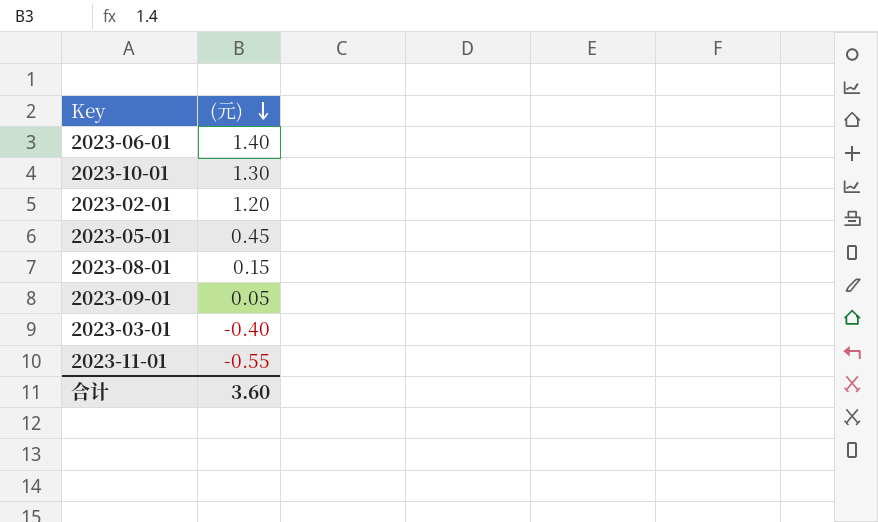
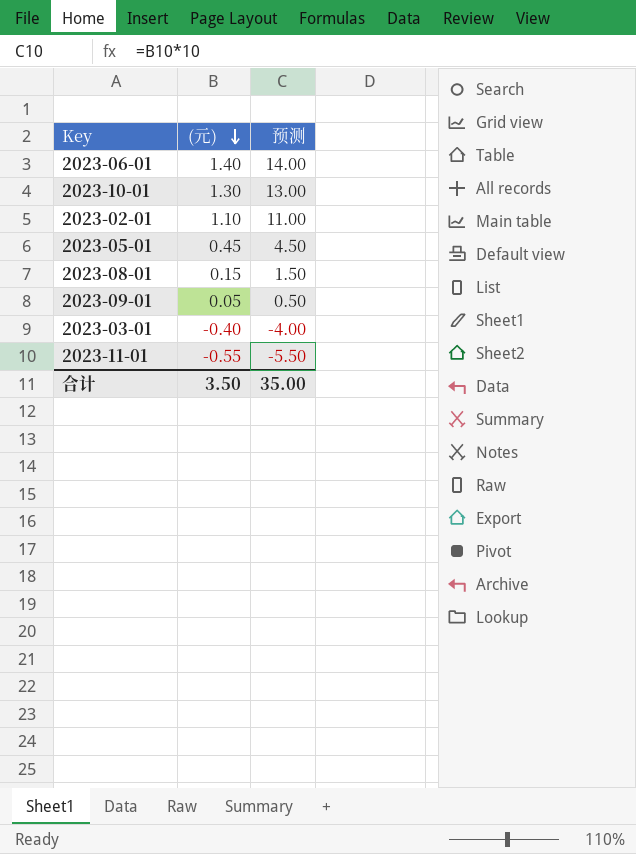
column 预测 | formula: none -> [(元)] * 10
2023-02-01 | (元): 1.20 -> 1.10
合计 | (元): 3.60 -> 3.50

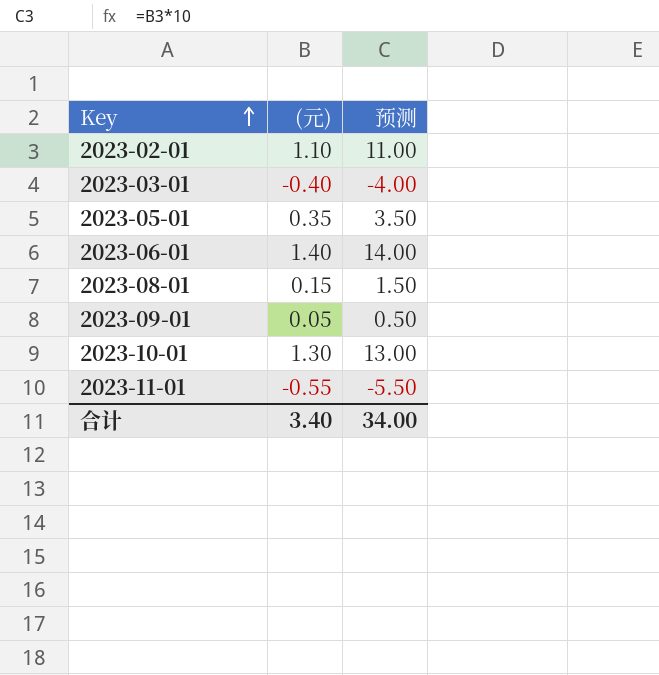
row order: (元) descending -> Key ascending
2023-05-01 | (元): 0.45 -> 0.35
2023-05-01 | 预测: 4.50 -> 3.50
合计 | (元): 3.50 -> 3.40
合计 | 预测: 35.00 -> 34.00

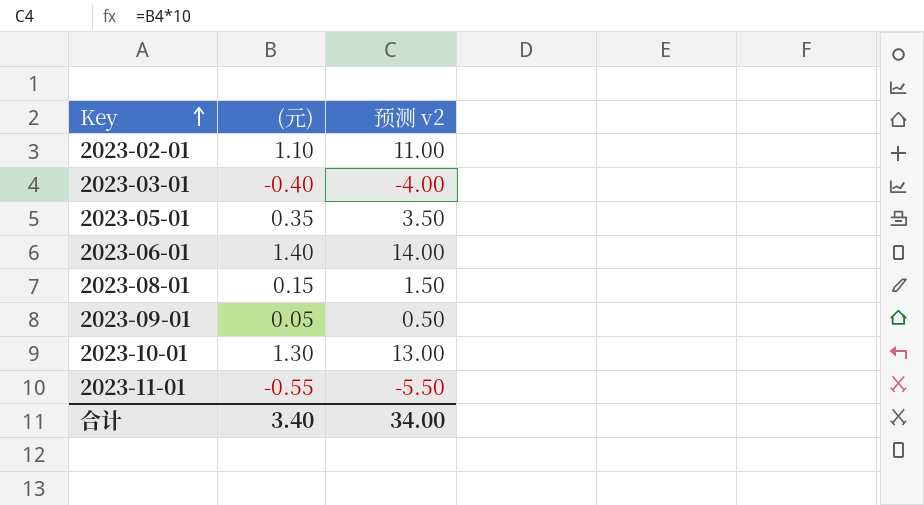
column name: 预测 -> 预测 v2

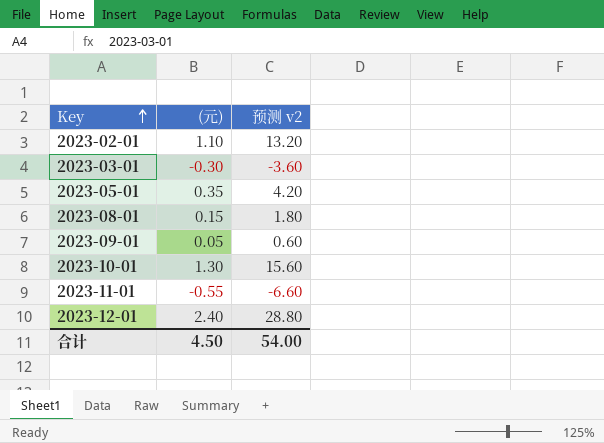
column 预测 v2 | formula: [(元)] * 10 -> [(元)] * 12
row 2023-06-01: 1.40 | 14.00 -> none
2023-03-01 | (元): -0.40 -> -0.30
row 2023-12-01: none -> 2.40 | 28.80
合计 | (元): 3.40 -> 4.50
合计 | 预测 v2: 34.00 -> 54.00

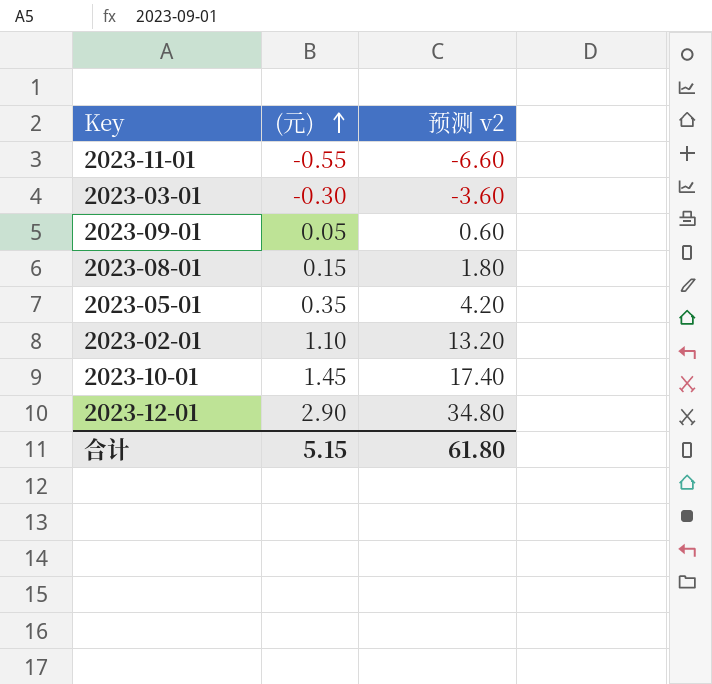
row order: Key ascending -> (元) ascending
2023-10-01 | (元): 1.30 -> 1.45
2023-10-01 | 预测 v2: 15.60 -> 17.40
2023-12-01 | (元): 2.40 -> 2.90
2023-12-01 | 预测 v2: 28.80 -> 34.80
合计 | (元): 4.50 -> 5.15
合计 | 预测 v2: 54.00 -> 61.80

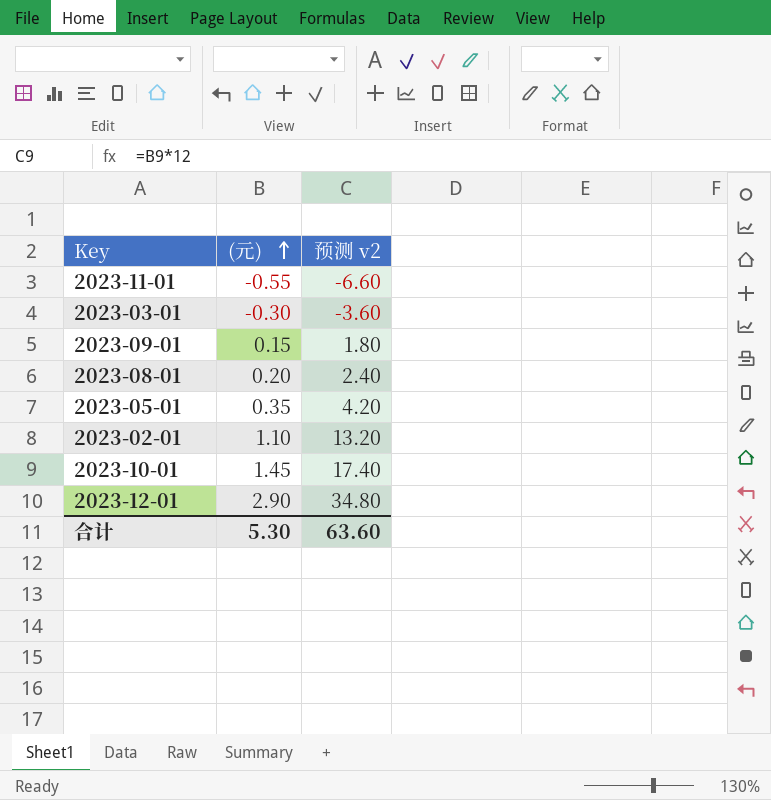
2023-09-01 | (元): 0.05 -> 0.15
2023-09-01 | 预测 v2: 0.60 -> 1.80
2023-08-01 | (元): 0.15 -> 0.20
2023-08-01 | 预测 v2: 1.80 -> 2.40
合计 | (元): 5.15 -> 5.30
合计 | 预测 v2: 61.80 -> 63.60

